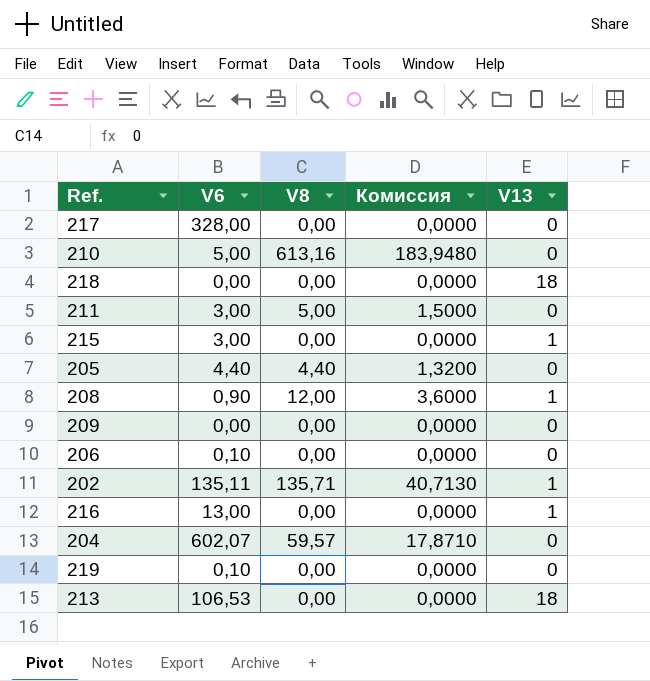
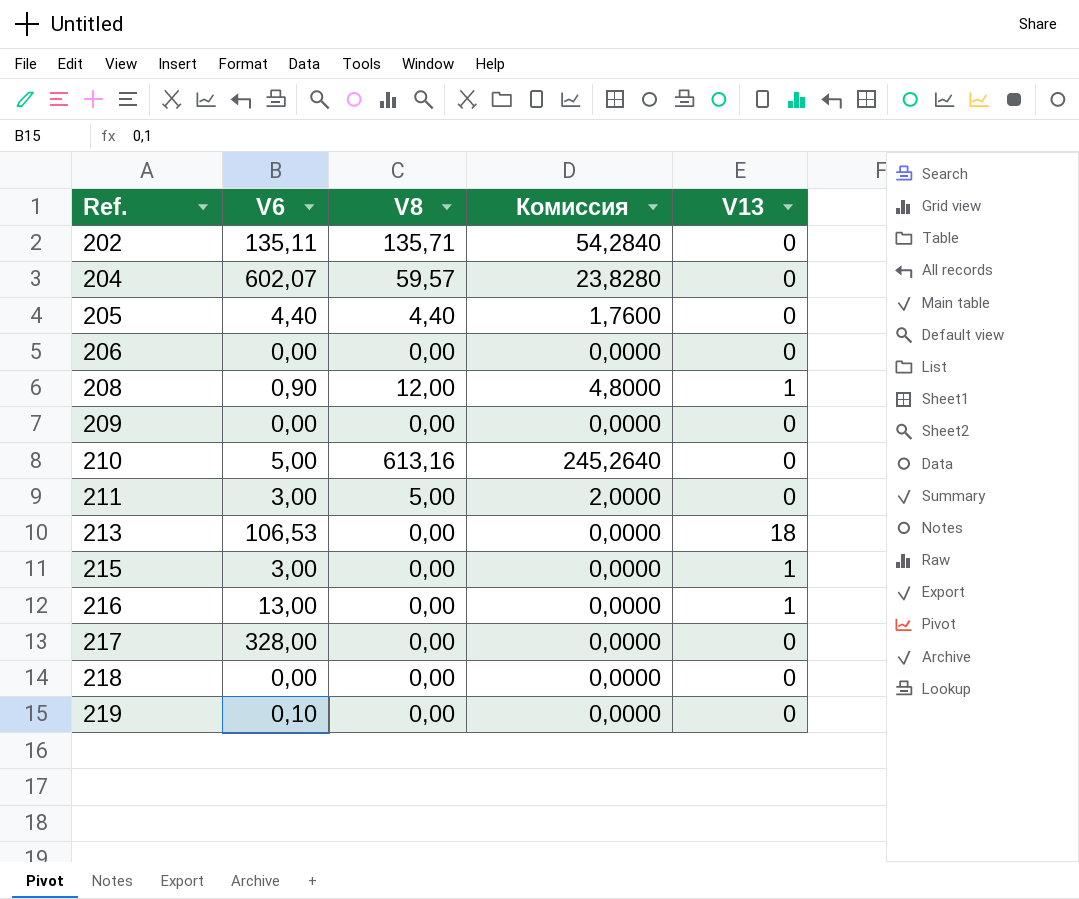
row order: none -> Ref. ascending
column Комиссия | formula: [V8] * 0,3 -> [V8] * 0,4
202 | V13: 1 -> 0
206 | V6: 0,10 -> 0,00
218 | V13: 18 -> 0

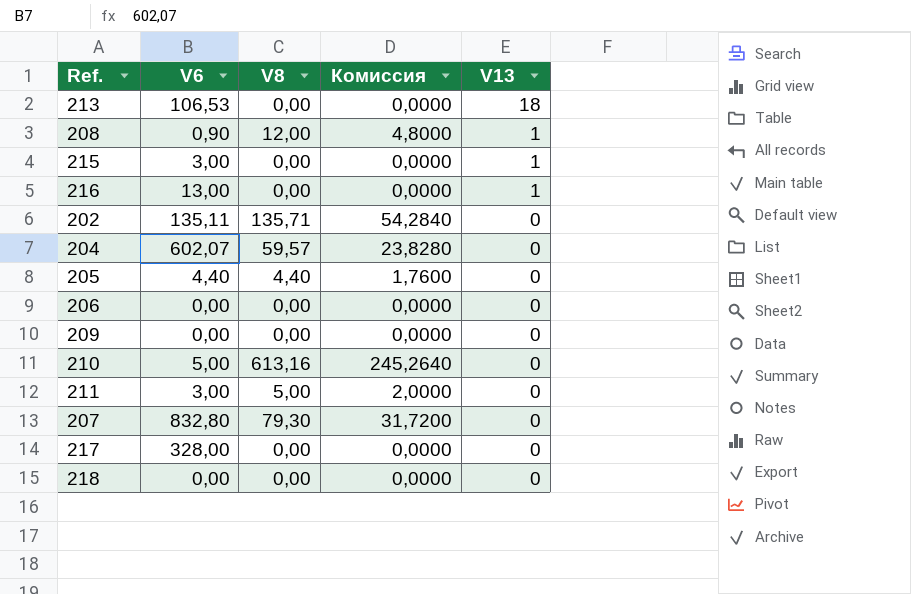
row order: Ref. ascending -> V13 descending
row 219: 0,10 | 0,00 | 0,0000 | 0 -> none
row 207: none -> 832,80 | 79,30 | 31,7200 | 0

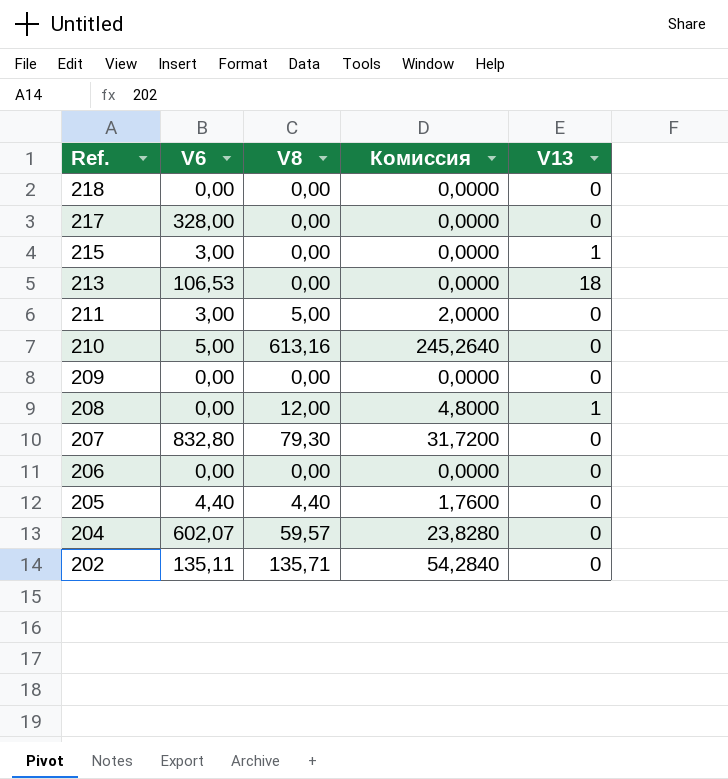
row order: V13 descending -> Ref. descending
row 216: 13,00 | 0,00 | 0,0000 | 1 -> none
208 | V6: 0,90 -> 0,00

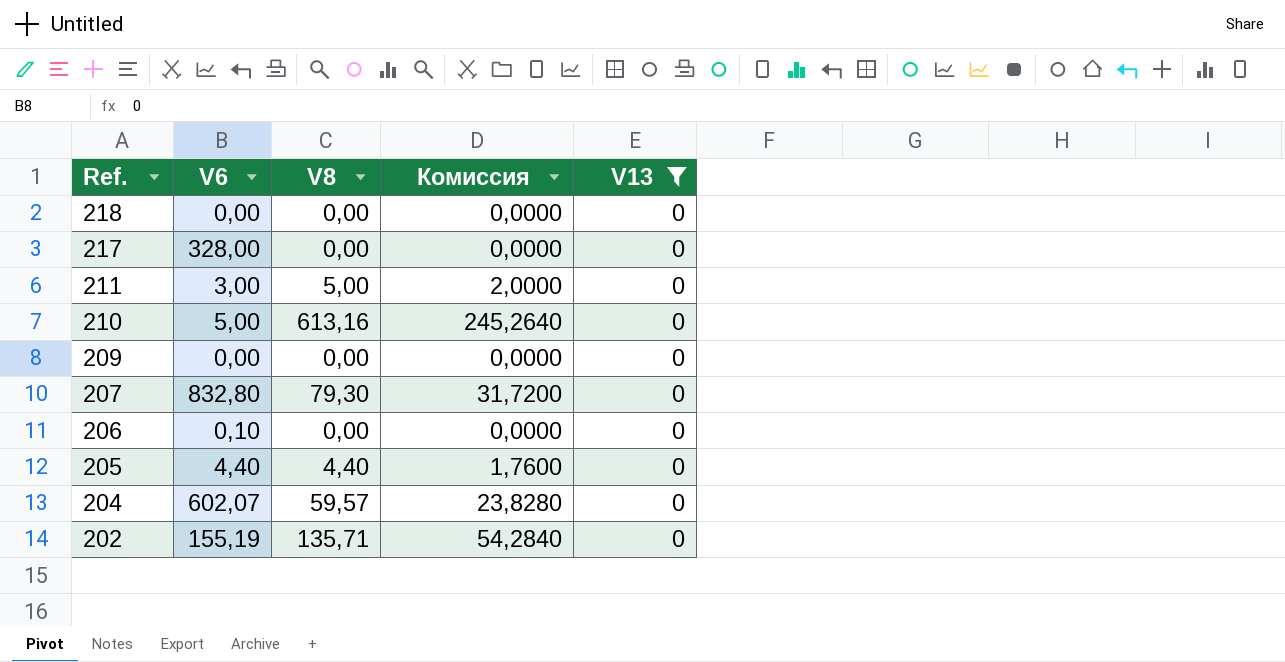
filter: none -> V13 = 0
206 | V6: 0,00 -> 0,10
202 | V6: 135,11 -> 155,19

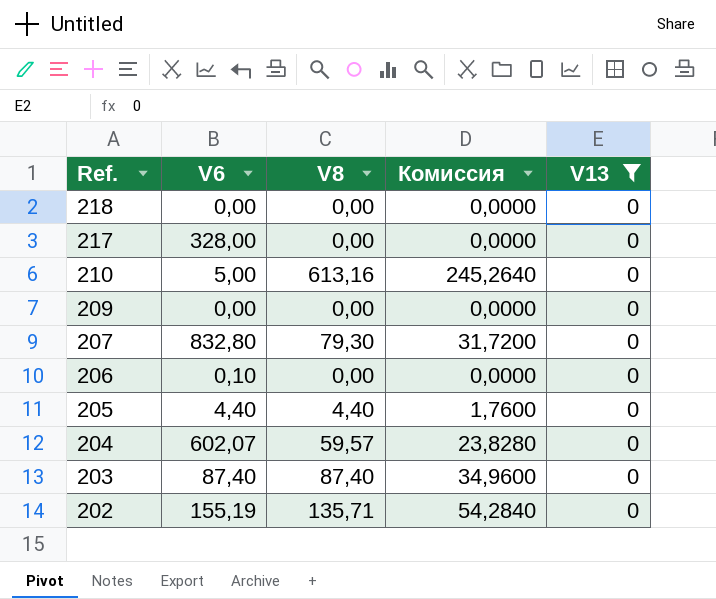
row 211: 3,00 | 5,00 | 2,0000 | 0 -> none
row 203: none -> 87,40 | 87,40 | 34,9600 | 0

